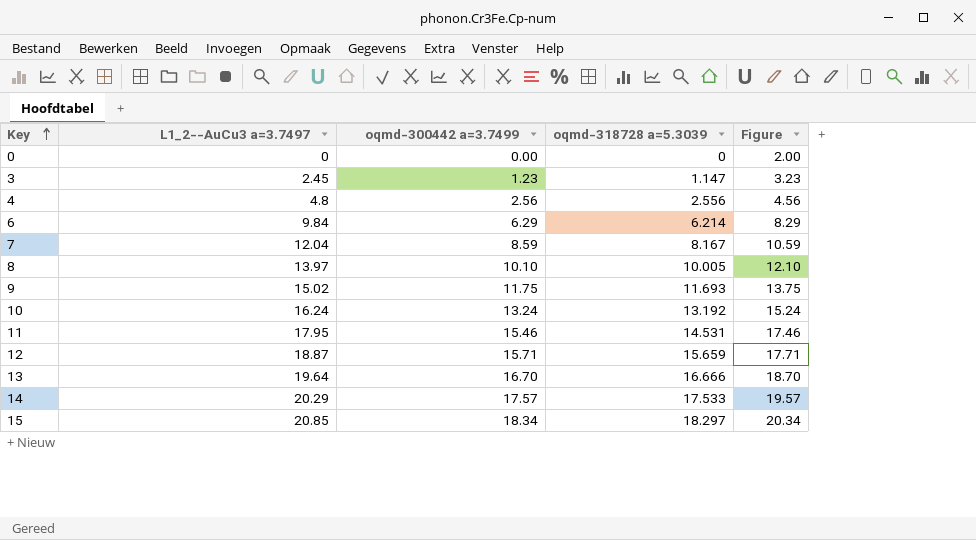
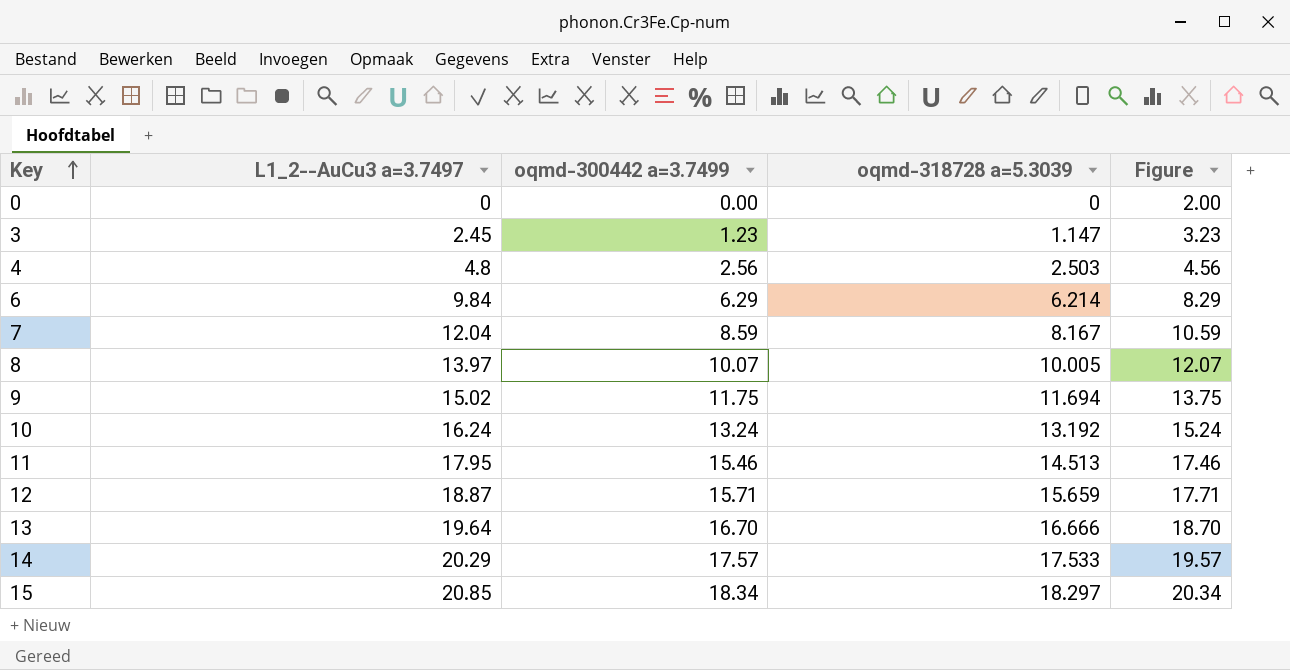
4 | oqmd-318728 a=5.3039: 2.556 -> 2.503
8 | oqmd-300442 a=3.7499: 10.10 -> 10.07
8 | Figure: 12.10 -> 12.07
9 | oqmd-318728 a=5.3039: 11.693 -> 11.694
11 | oqmd-318728 a=5.3039: 14.531 -> 14.513

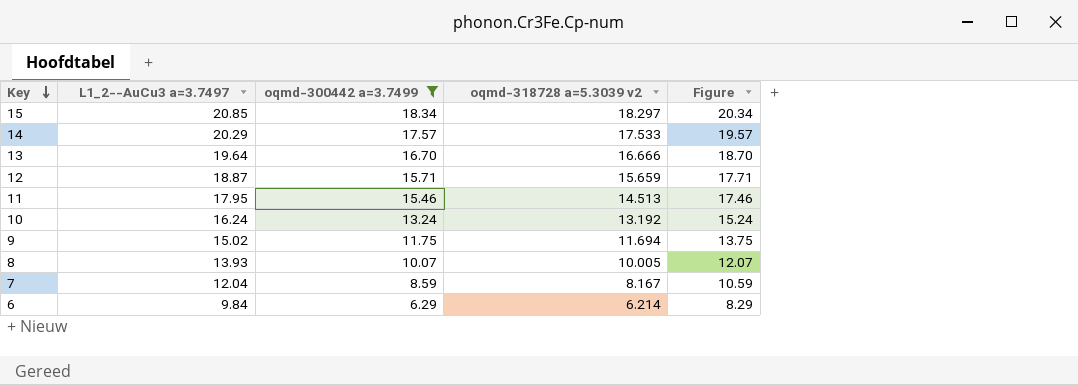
filter: none -> oqmd-300442 a=3.7499 >= 6.29
row order: Key ascending -> Key descending
column name: oqmd-318728 a=5.3039 -> oqmd-318728 a=5.3039 v2
8 | L1_2--AuCu3 a=3.7497: 13.97 -> 13.93

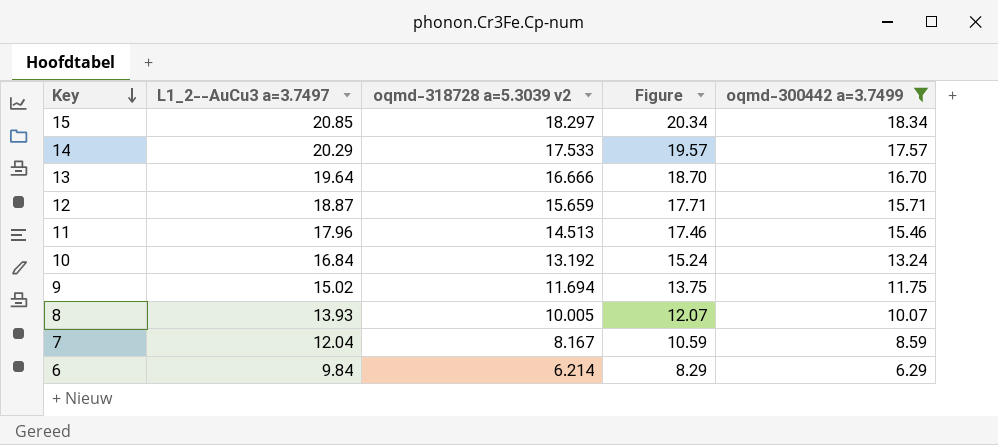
column oqmd-300442 a=3.7499 | position: 3 -> 5
11 | L1_2--AuCu3 a=3.7497: 17.95 -> 17.96
10 | L1_2--AuCu3 a=3.7497: 16.24 -> 16.84

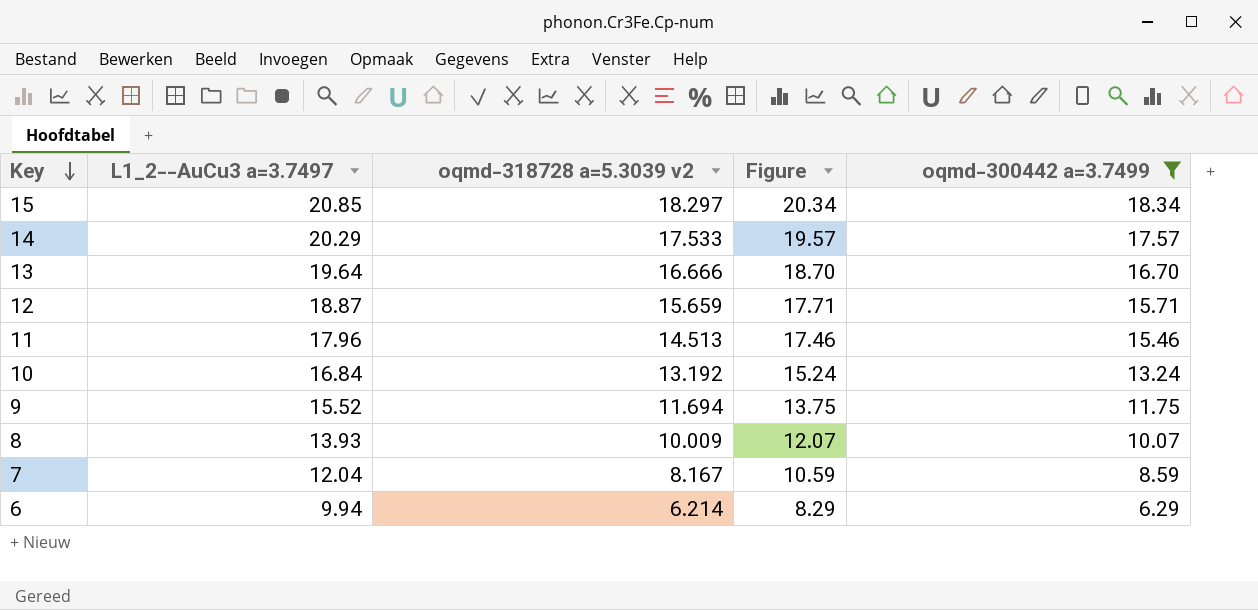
9 | L1_2--AuCu3 a=3.7497: 15.02 -> 15.52
8 | oqmd-318728 a=5.3039 v2: 10.005 -> 10.009
6 | L1_2--AuCu3 a=3.7497: 9.84 -> 9.94

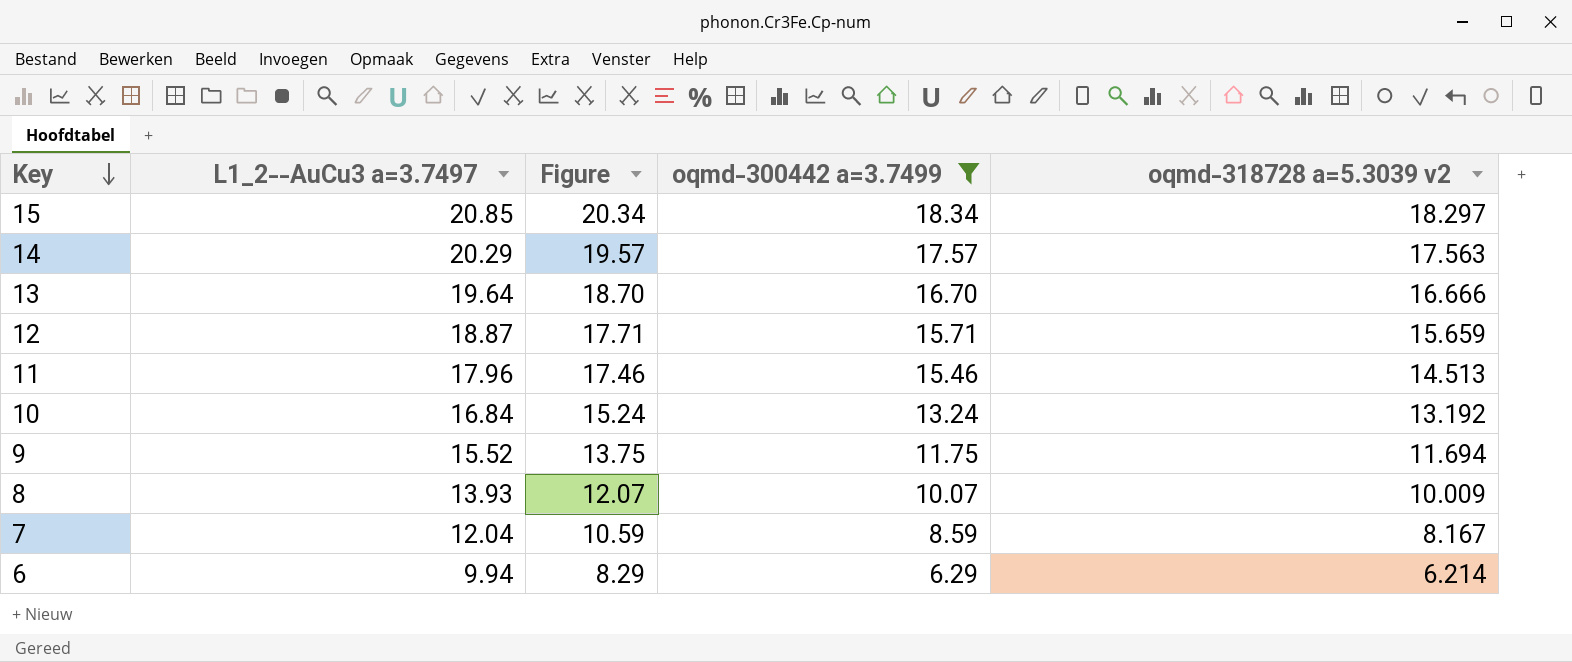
column oqmd-318728 a=5.3039 v2 | position: 3 -> 5
14 | oqmd-318728 a=5.3039 v2: 17.533 -> 17.563

